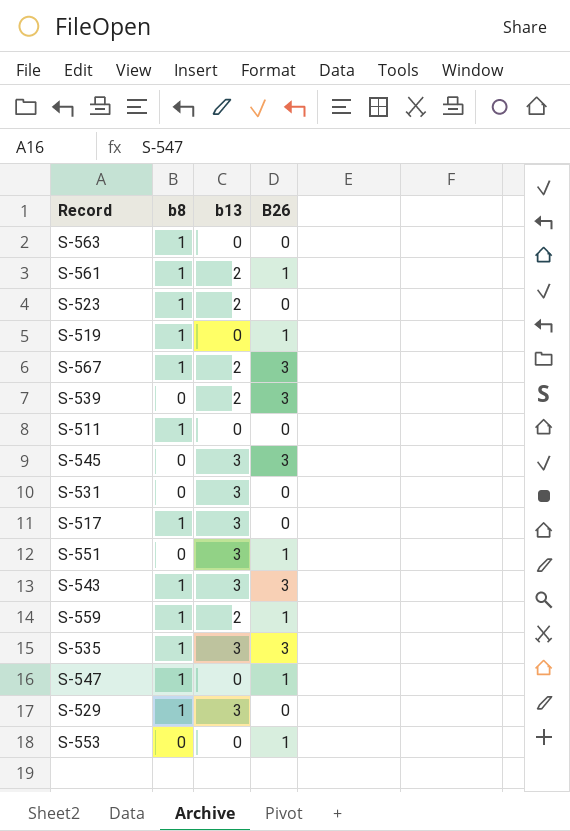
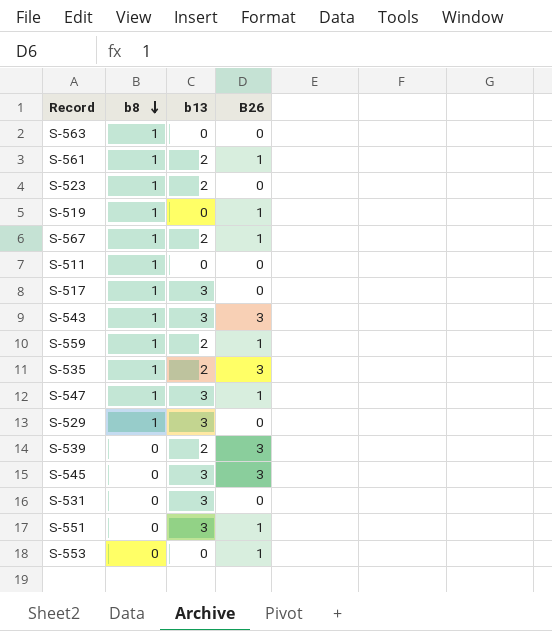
row order: none -> b8 descending
S-567 | B26: 3 -> 1
S-535 | b13: 3 -> 2
S-547 | b13: 0 -> 3

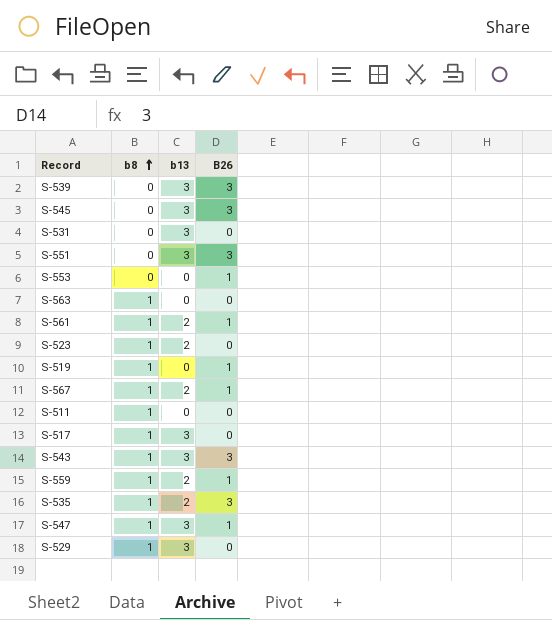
row order: b8 descending -> b8 ascending
S-539 | b13: 2 -> 3
S-551 | B26: 1 -> 3

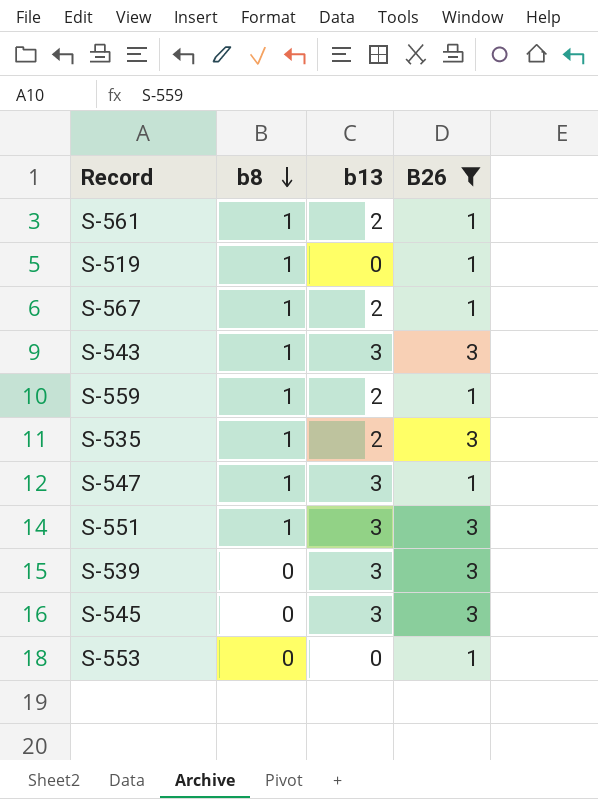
filter: none -> B26 != 0
row order: b8 ascending -> b8 descending
S-551 | b8: 0 -> 1

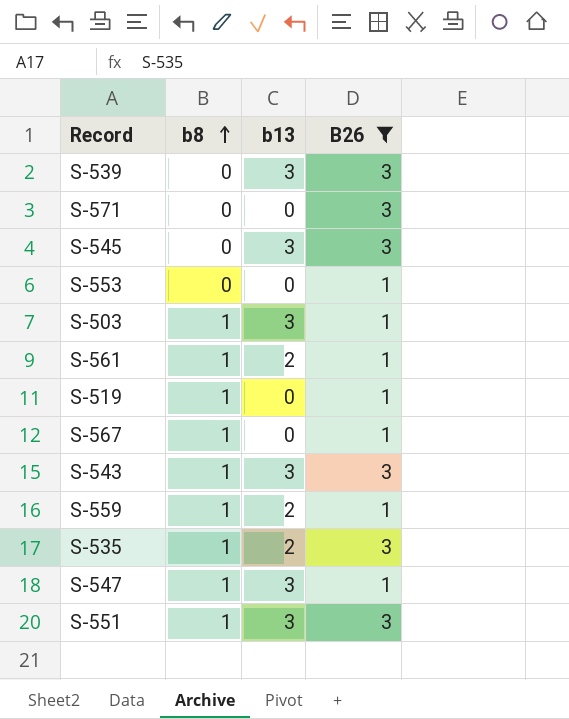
row order: b8 descending -> b8 ascending
row S-571: none -> 0 | 0 | 3
row S-503: none -> 1 | 3 | 1
S-567 | b13: 2 -> 0

